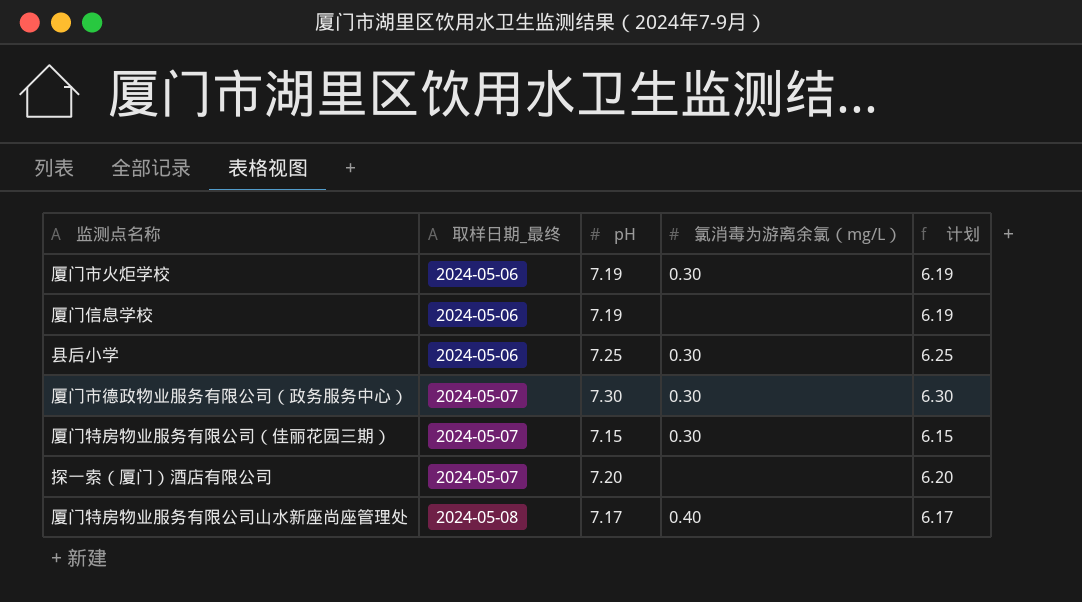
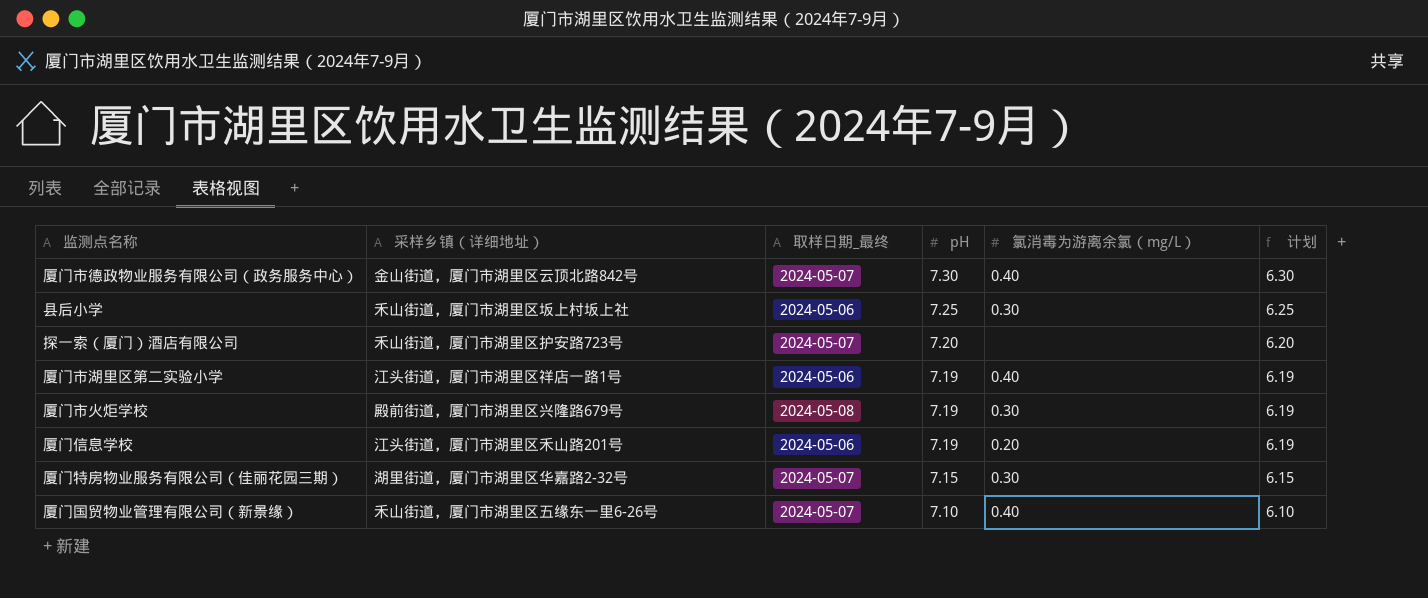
row order: 取样日期_最终 ascending -> pH descending
column 采样乡镇（详细地址） | position: none -> 2
row 厦门特房物业服务有限公司山水新座尚座管理处: 2024-05-08 | 7.17 | 0.40 | 6.17 -> none
厦门市德政物业服务有限公司（政务服务中心） | 氯消毒为游离余氯（mg/L）: 0.30 -> 0.40
row 厦门市湖里区第二实验小学: none -> 江头街道，厦门市湖里区祥店一路1号 | 2024-05-06 | 7.19 | 0.40 | 6.19
厦门市火炬学校 | 取样日期_最终: 2024-05-06 -> 2024-05-08
厦门信息学校 | 氯消毒为游离余氯（mg/L）: none -> 0.20
row 厦门国贸物业管理有限公司（新景缘）: none -> 禾山街道，厦门市湖里区五缘东一里6-26号 | 2024-05-07 | 7.10 | 0.40 | 6.10

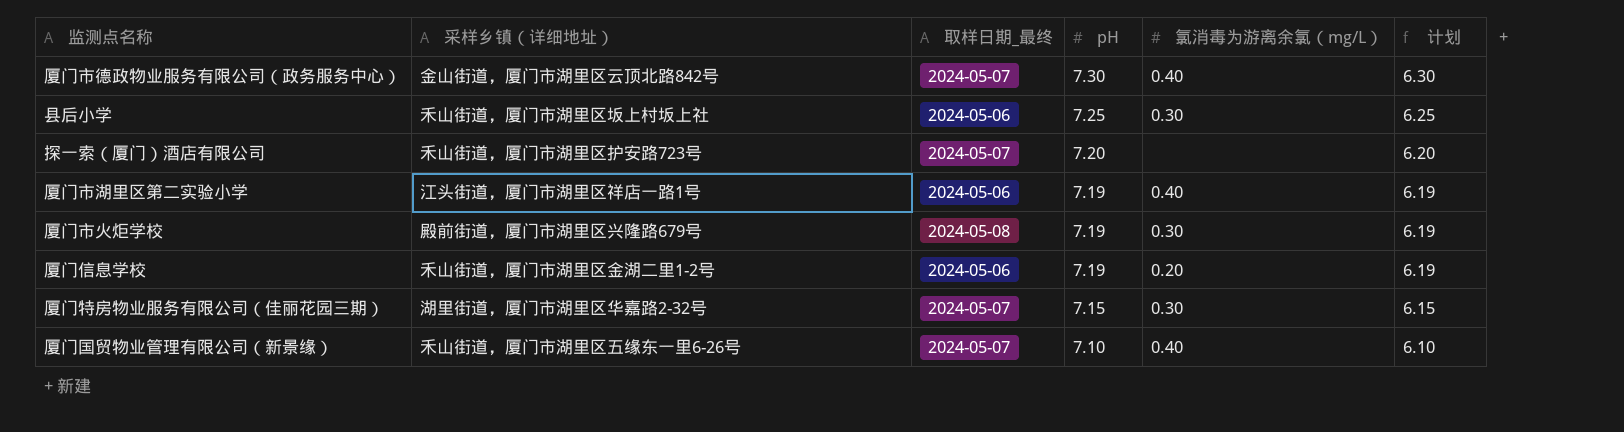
厦门信息学校 | 采样乡镇（详细地址）: 江头街道，厦门市湖里区禾山路201号 -> 禾山街道，厦门市湖里区金湖二里1-2号

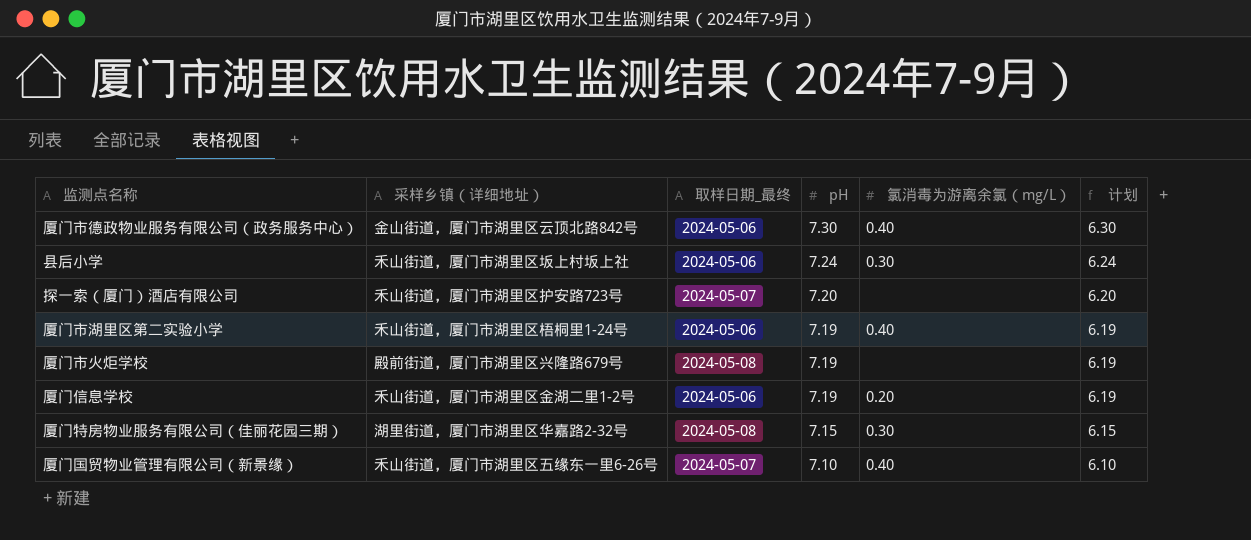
厦门市德政物业服务有限公司（政务服务中心） | 取样日期_最终: 2024-05-07 -> 2024-05-06
县后小学 | pH: 7.25 -> 7.24
县后小学 | 计划: 6.25 -> 6.24
厦门市湖里区第二实验小学 | 采样乡镇（详细地址）: 江头街道，厦门市湖里区祥店一路1号 -> 禾山街道，厦门市湖里区梧桐里1-24号
厦门市火炬学校 | 氯消毒为游离余氯（mg/L）: 0.30 -> none
厦门特房物业服务有限公司（佳丽花园三期） | 取样日期_最终: 2024-05-07 -> 2024-05-08

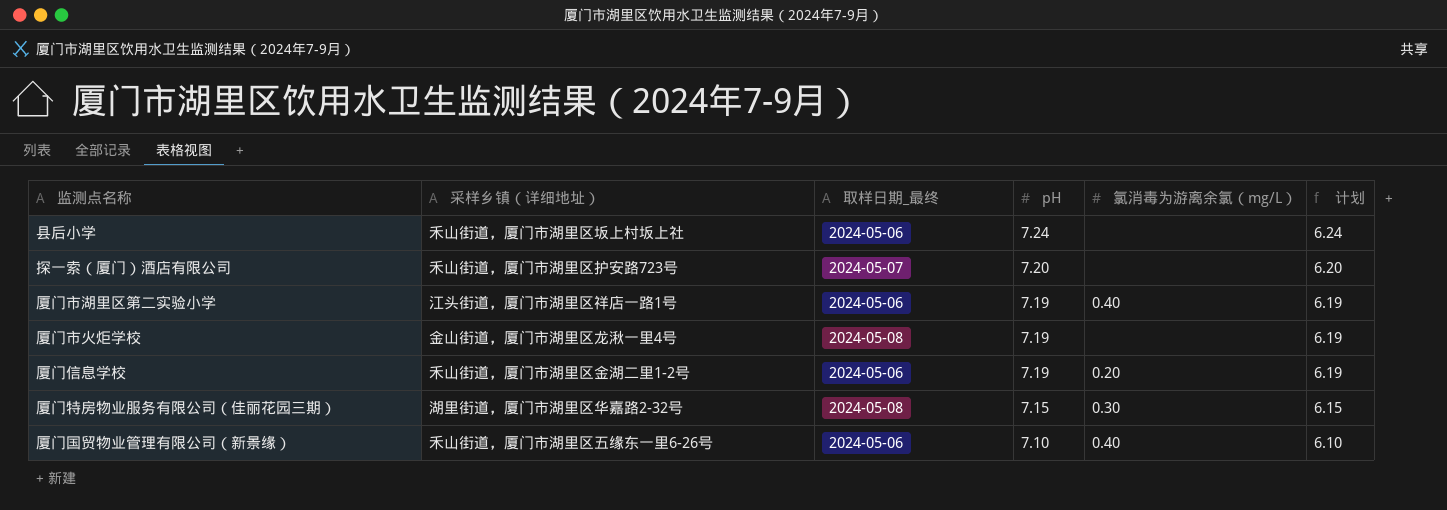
row 厦门市德政物业服务有限公司（政务服务中心）: 金山街道，厦门市湖里区云顶北路842号 | 2024-05-06 | 7.30 | 0.40 | 6.30 -> none
县后小学 | 氯消毒为游离余氯（mg/L）: 0.30 -> none
厦门市湖里区第二实验小学 | 采样乡镇（详细地址）: 禾山街道，厦门市湖里区梧桐里1-24号 -> 江头街道，厦门市湖里区祥店一路1号
厦门市火炬学校 | 采样乡镇（详细地址）: 殿前街道，厦门市湖里区兴隆路679号 -> 金山街道，厦门市湖里区龙湫一里4号
厦门国贸物业管理有限公司（新景缘） | 取样日期_最终: 2024-05-07 -> 2024-05-06

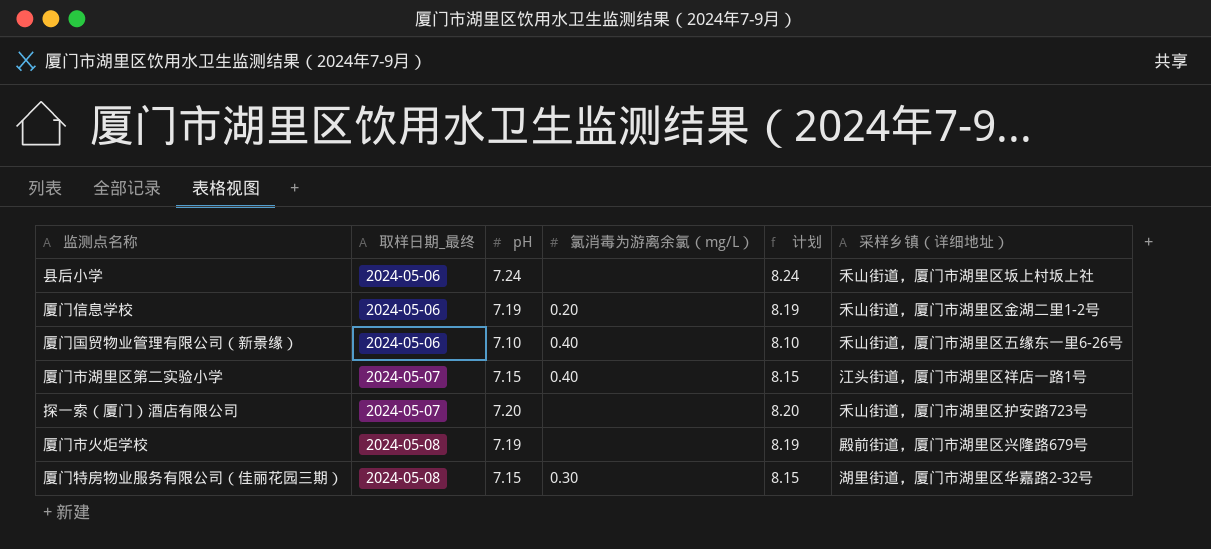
row order: pH descending -> 取样日期_最终 ascending
column 计划 | formula: [pH] - 1 -> [pH] + 1
column 采样乡镇（详细地址） | position: 2 -> 6
厦门市湖里区第二实验小学 | 取样日期_最终: 2024-05-06 -> 2024-05-07
厦门市湖里区第二实验小学 | pH: 7.19 -> 7.15
厦门市火炬学校 | 采样乡镇（详细地址）: 金山街道，厦门市湖里区龙湫一里4号 -> 殿前街道，厦门市湖里区兴隆路679号

